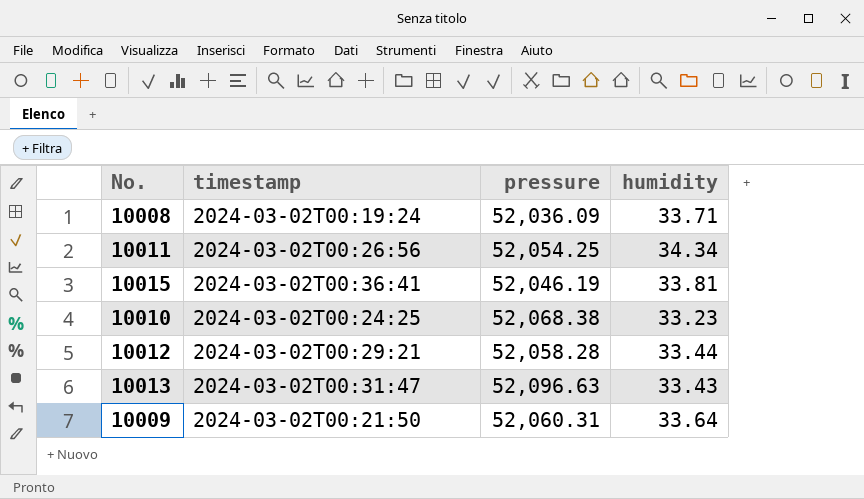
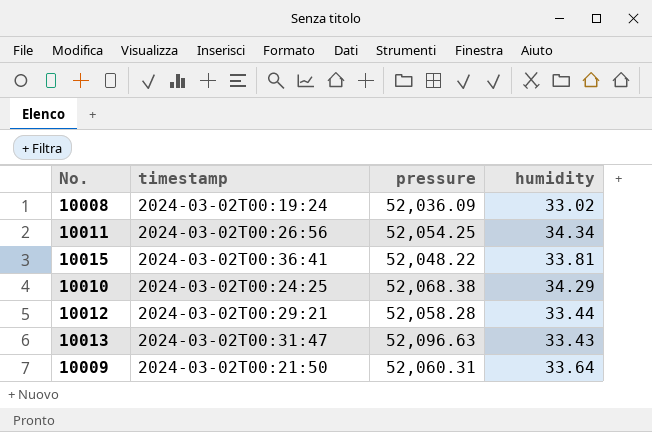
10008 | humidity: 33.71 -> 33.02
10015 | pressure: 52,046.19 -> 52,048.22
10010 | humidity: 33.23 -> 34.29

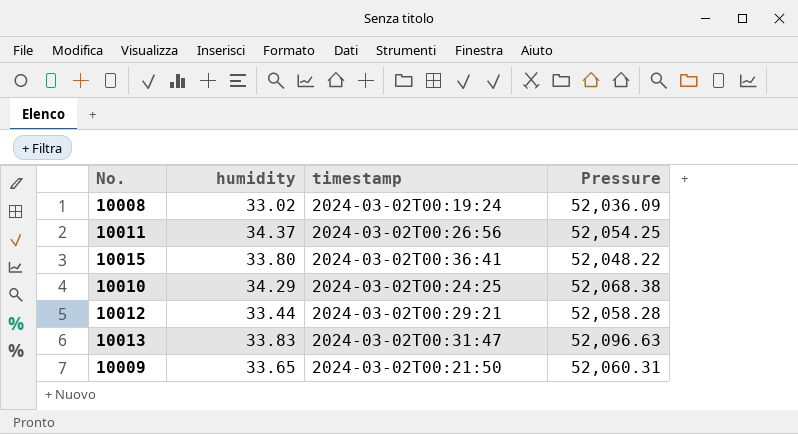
column humidity | position: 4 -> 2
column name: pressure -> Pressure
10011 | humidity: 34.34 -> 34.37
10015 | humidity: 33.81 -> 33.80
10013 | humidity: 33.43 -> 33.83
10009 | humidity: 33.64 -> 33.65

